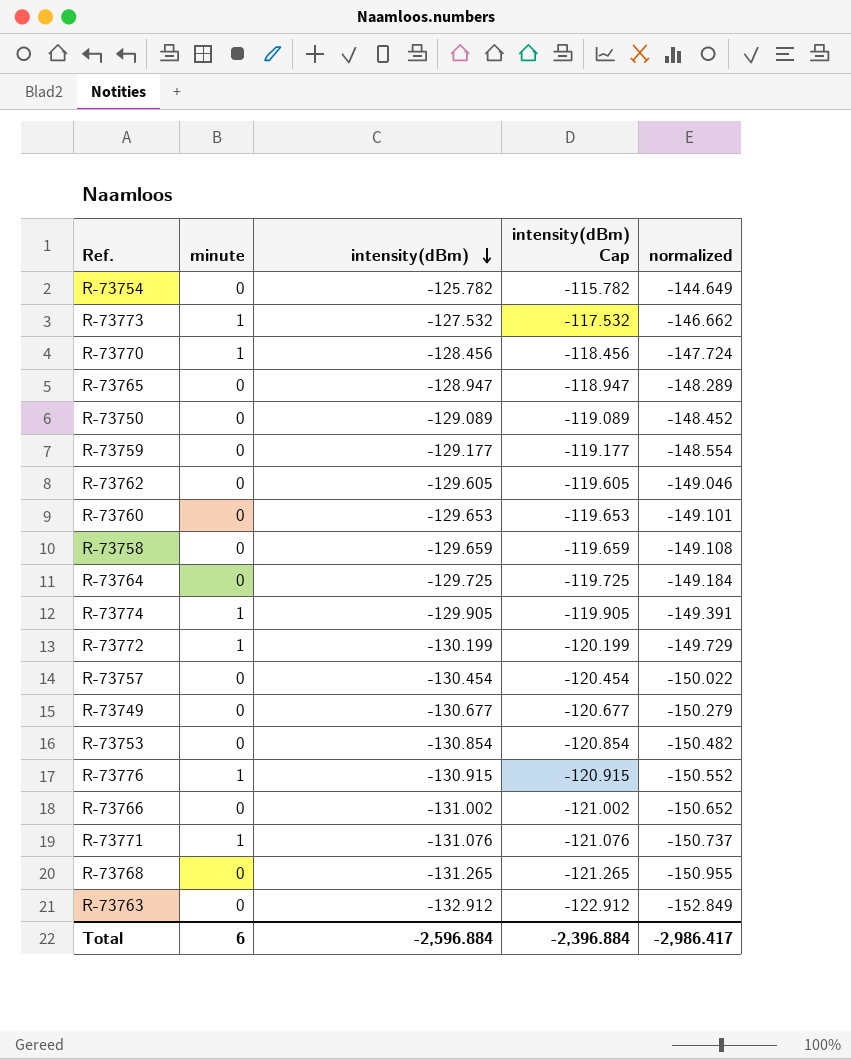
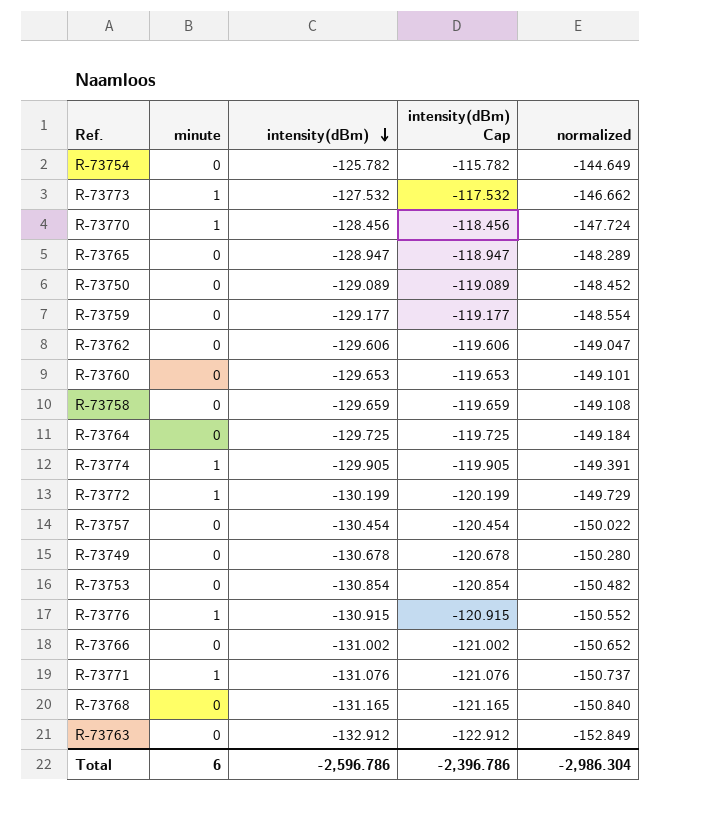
R-73762 | intensity(dBm): -129.605 -> -129.606
R-73762 | intensity(dBm) Cap: -119.605 -> -119.606
R-73762 | normalized: -149.046 -> -149.047
R-73749 | intensity(dBm): -130.677 -> -130.678
R-73749 | intensity(dBm) Cap: -120.677 -> -120.678
R-73749 | normalized: -150.279 -> -150.280
R-73768 | intensity(dBm): -131.265 -> -131.165
R-73768 | intensity(dBm) Cap: -121.265 -> -121.165
R-73768 | normalized: -150.955 -> -150.840
Total | intensity(dBm): -2,596.884 -> -2,596.786
Total | intensity(dBm) Cap: -2,396.884 -> -2,396.786
Total | normalized: -2,986.417 -> -2,986.304

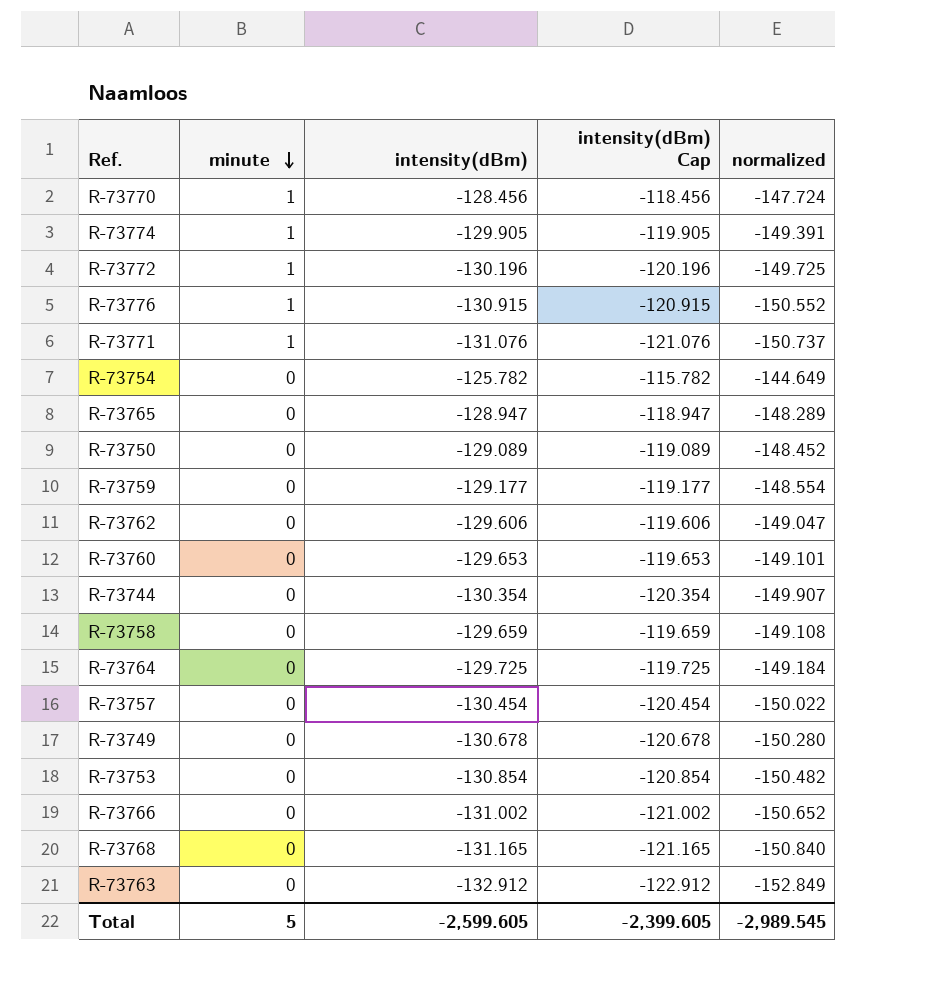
row order: intensity(dBm) descending -> minute descending
row R-73773: 1 | -127.532 | -117.532 | -146.662 -> none
R-73772 | intensity(dBm): -130.199 -> -130.196
R-73772 | intensity(dBm) Cap: -120.199 -> -120.196
R-73772 | normalized: -149.729 -> -149.725
row R-73744: none -> 0 | -130.354 | -120.354 | -149.907
Total | minute: 6 -> 5
Total | intensity(dBm): -2,596.786 -> -2,599.605
Total | intensity(dBm) Cap: -2,396.786 -> -2,399.605
Total | normalized: -2,986.304 -> -2,989.545

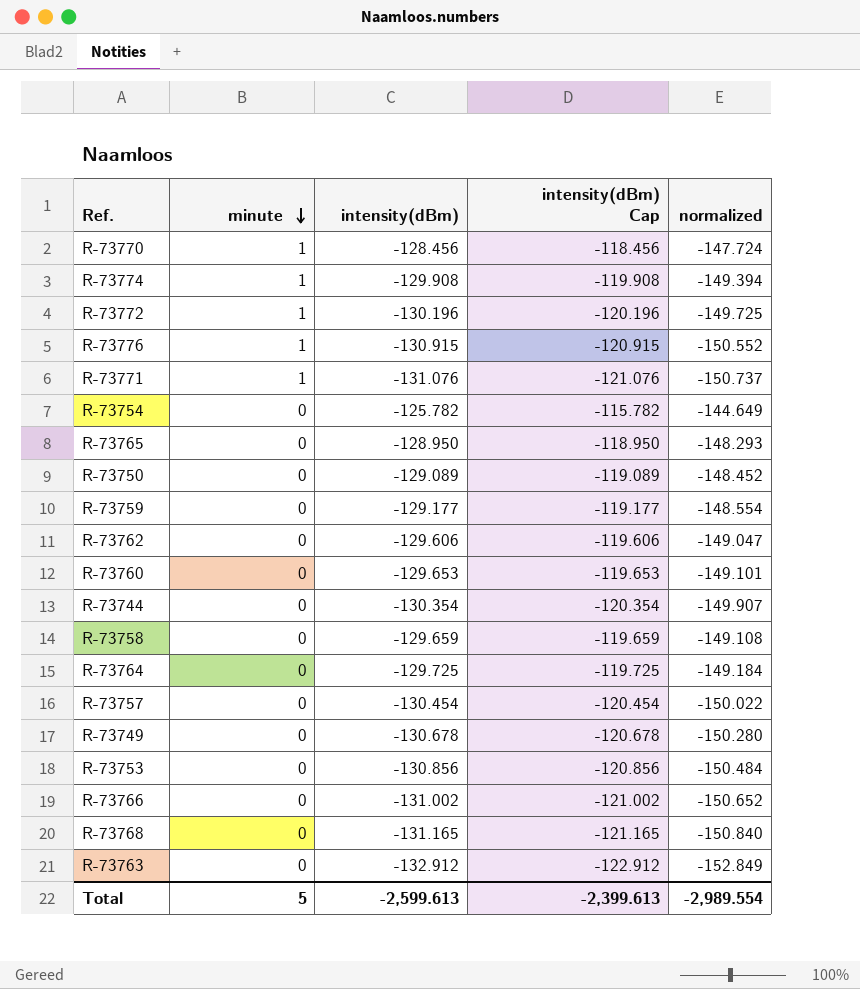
R-73774 | intensity(dBm): -129.905 -> -129.908
R-73774 | intensity(dBm) Cap: -119.905 -> -119.908
R-73774 | normalized: -149.391 -> -149.394
R-73765 | intensity(dBm): -128.947 -> -128.950
R-73765 | intensity(dBm) Cap: -118.947 -> -118.950
R-73765 | normalized: -148.289 -> -148.293
R-73753 | intensity(dBm): -130.854 -> -130.856
R-73753 | intensity(dBm) Cap: -120.854 -> -120.856
R-73753 | normalized: -150.482 -> -150.484
Total | intensity(dBm): -2,599.605 -> -2,599.613
Total | intensity(dBm) Cap: -2,399.605 -> -2,399.613
Total | normalized: -2,989.545 -> -2,989.554

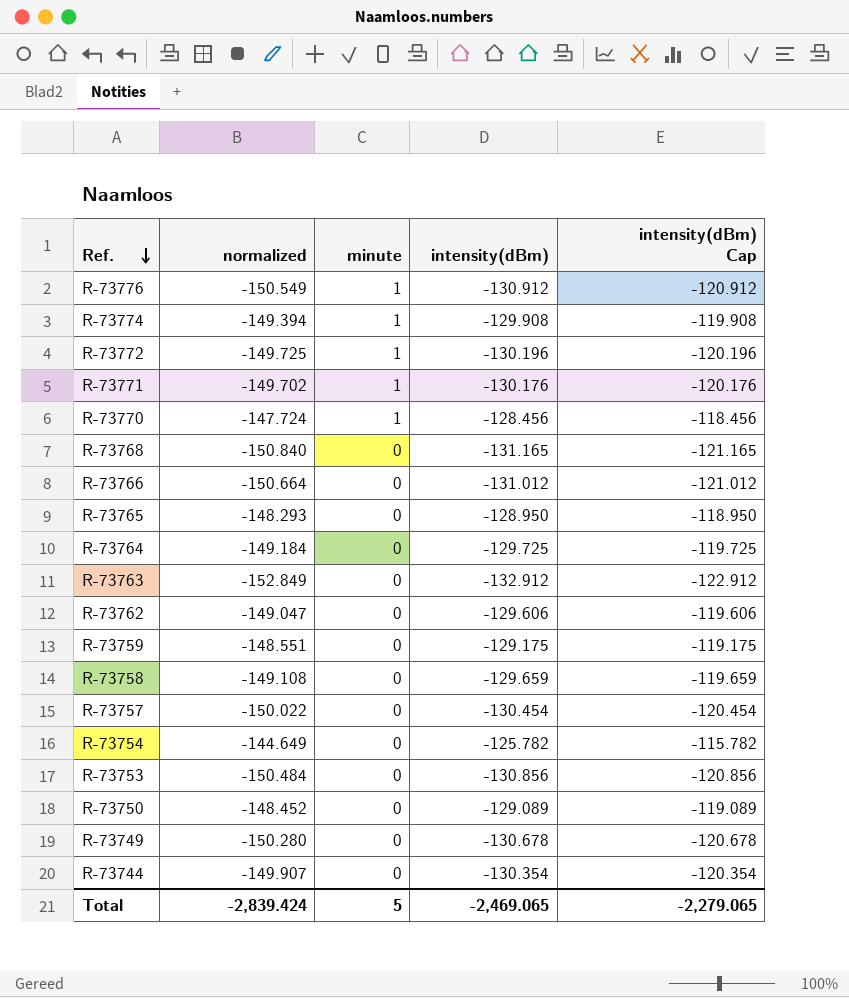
row order: minute descending -> Ref. descending
column normalized | position: 5 -> 2
row R-73760: 0 | -129.653 | -119.653 | -149.101 -> none
R-73776 | normalized: -150.552 -> -150.549
R-73776 | intensity(dBm): -130.915 -> -130.912
R-73776 | intensity(dBm) Cap: -120.915 -> -120.912
R-73771 | normalized: -150.737 -> -149.702
R-73771 | intensity(dBm): -131.076 -> -130.176
R-73771 | intensity(dBm) Cap: -121.076 -> -120.176
R-73766 | normalized: -150.652 -> -150.664
R-73766 | intensity(dBm): -131.002 -> -131.012
R-73766 | intensity(dBm) Cap: -121.002 -> -121.012
R-73759 | normalized: -148.554 -> -148.551
R-73759 | intensity(dBm): -129.177 -> -129.175
R-73759 | intensity(dBm) Cap: -119.177 -> -119.175
Total | normalized: -2,989.554 -> -2,839.424
Total | intensity(dBm): -2,599.613 -> -2,469.065
Total | intensity(dBm) Cap: -2,399.613 -> -2,279.065

